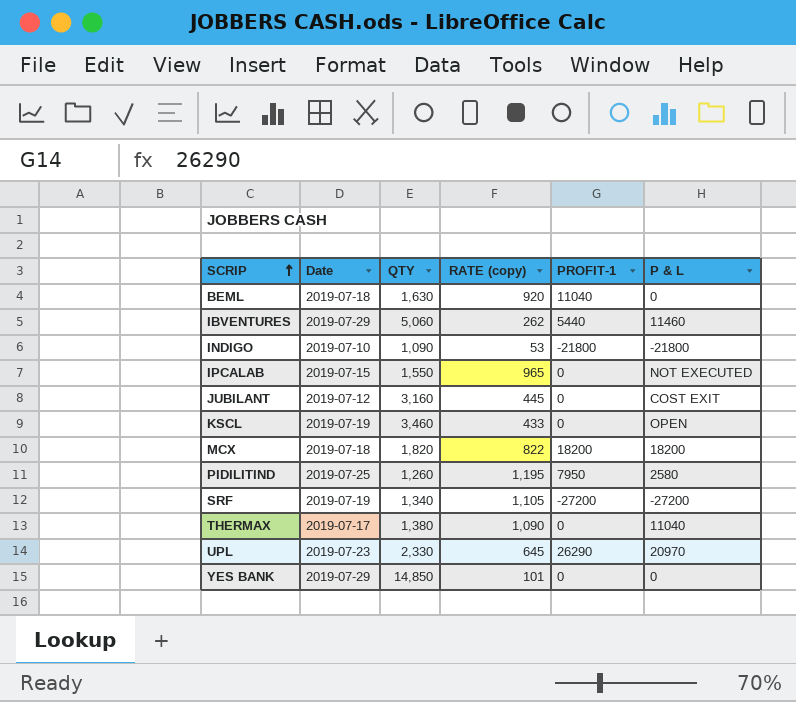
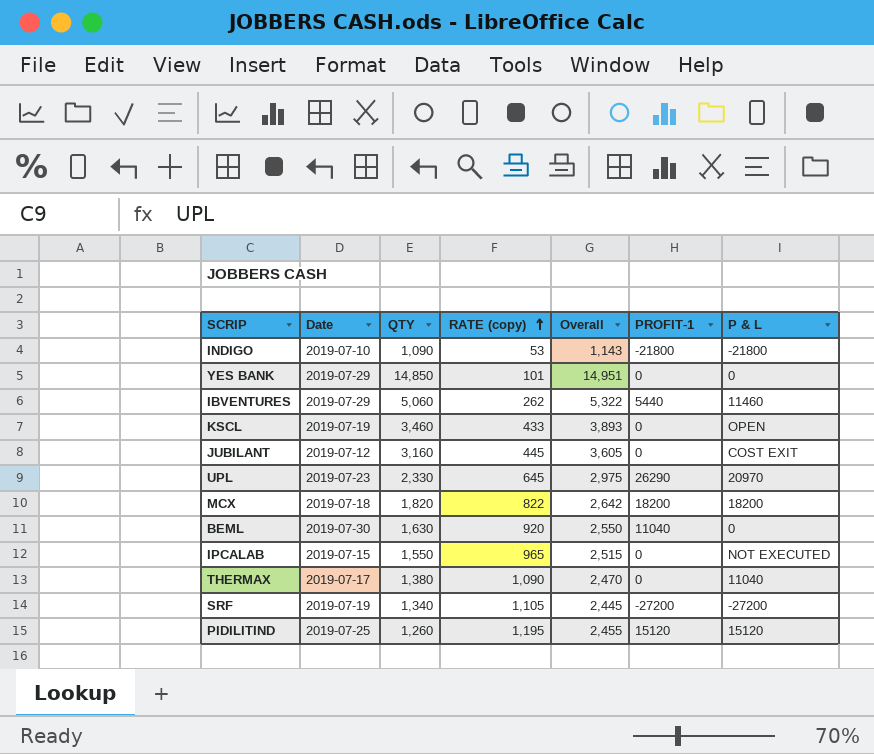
row order: SCRIP ascending -> RATE (copy) ascending
column Overall | formula: none -> [QTY] + [RATE (copy)]
BEML | Date: 2019-07-18 -> 2019-07-30
PIDILITIND | PROFIT-1: 7950 -> 15120
PIDILITIND | P & L: 2580 -> 15120

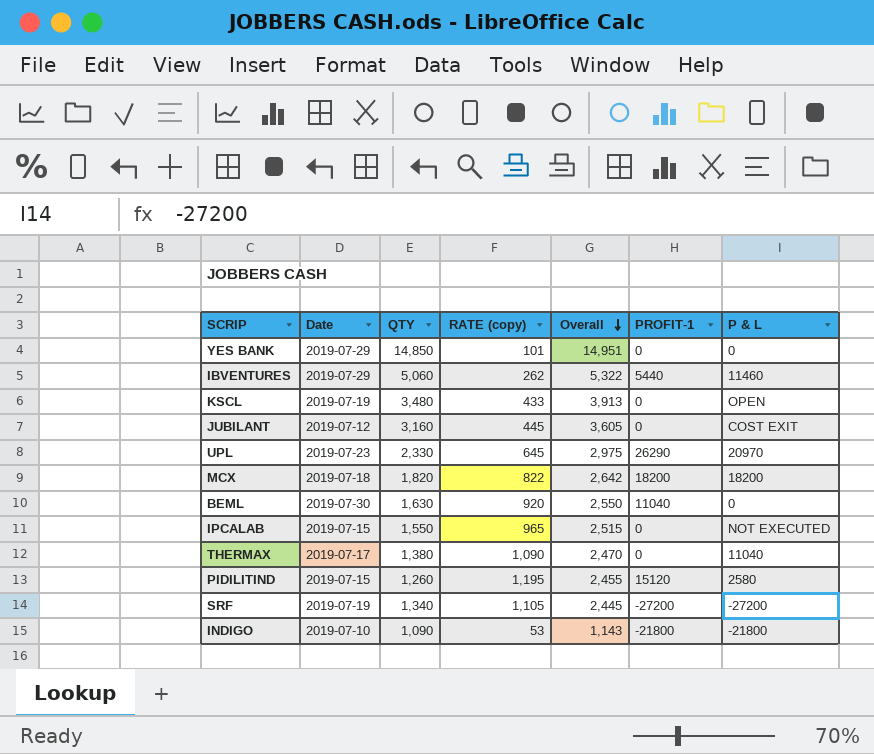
row order: RATE (copy) ascending -> Overall descending
KSCL | QTY: 3,460 -> 3,480
KSCL | Overall: 3,893 -> 3,913
PIDILITIND | Date: 2019-07-25 -> 2019-07-15
PIDILITIND | P & L: 15120 -> 2580

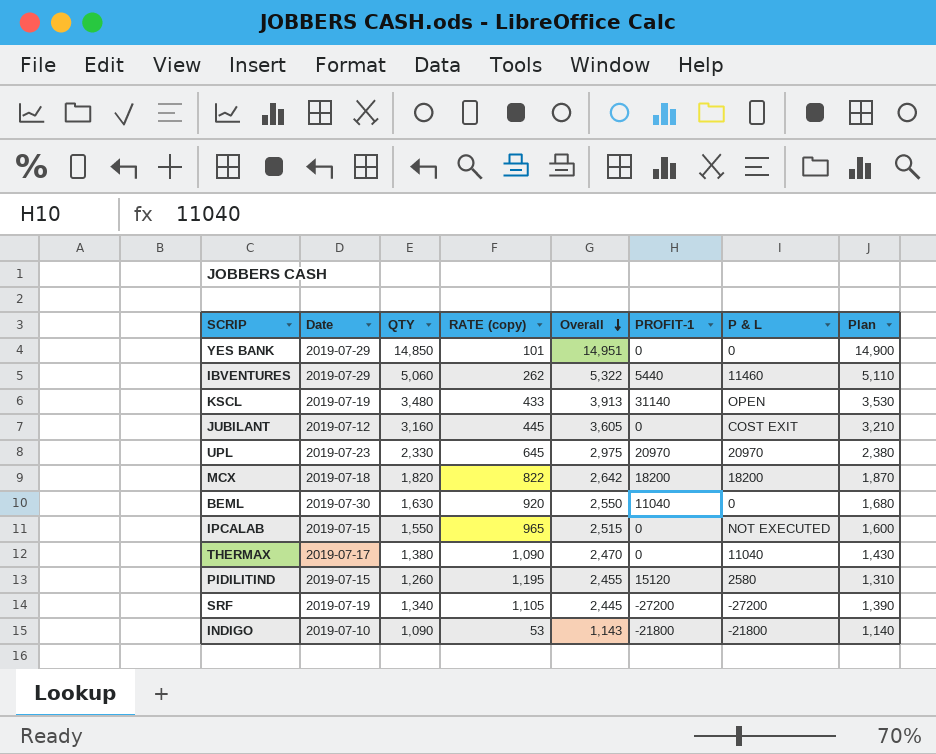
column Plan | formula: none -> [QTY] + 50
KSCL | PROFIT-1: 0 -> 31140
UPL | PROFIT-1: 26290 -> 20970

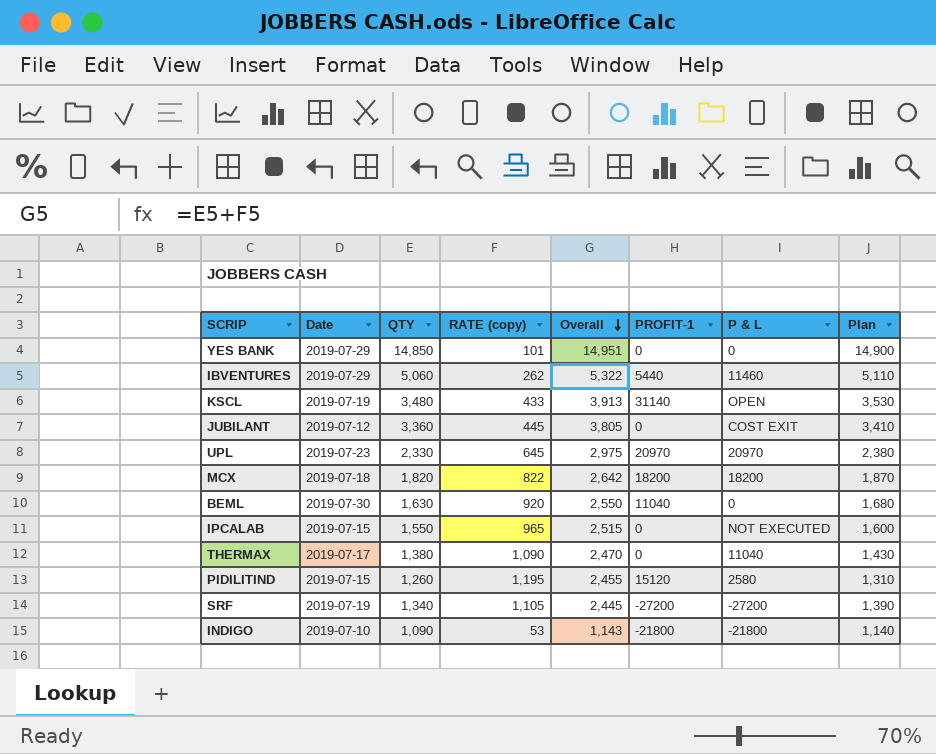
JUBILANT | QTY: 3,160 -> 3,360
JUBILANT | Overall: 3,605 -> 3,805
JUBILANT | Plan: 3,210 -> 3,410

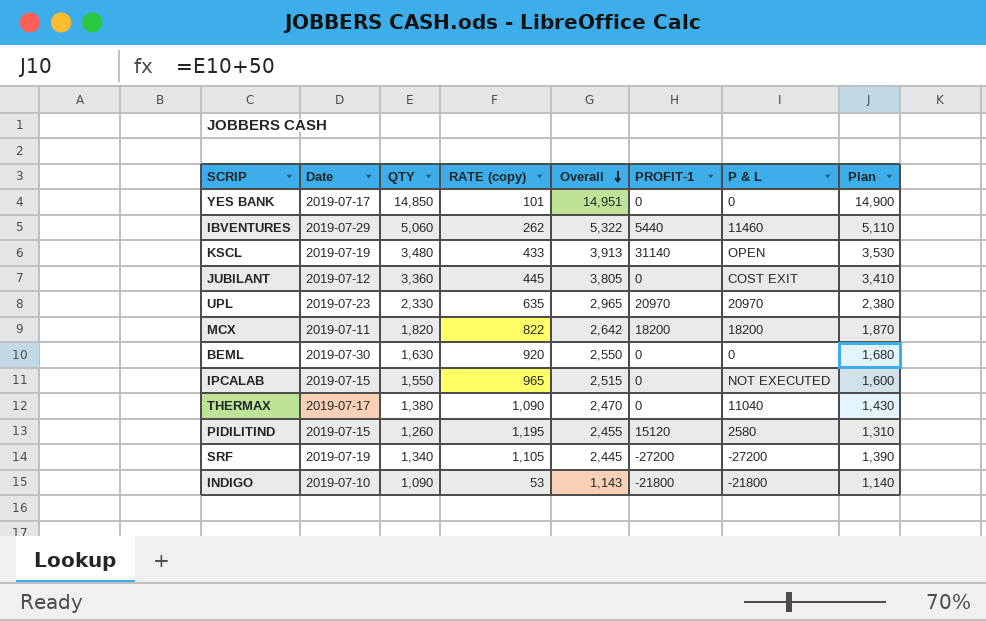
YES BANK | Date: 2019-07-29 -> 2019-07-17
UPL | RATE (copy): 645 -> 635
UPL | Overall: 2,975 -> 2,965
MCX | Date: 2019-07-18 -> 2019-07-11
BEML | PROFIT-1: 11040 -> 0

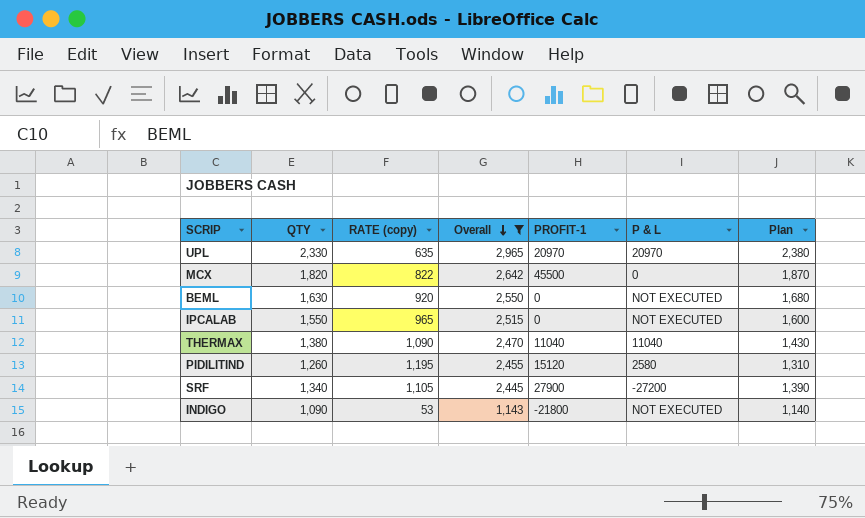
filter: none -> Overall <= 2,965
column Date | position: 2 -> none
MCX | PROFIT-1: 18200 -> 45500
MCX | P & L: 18200 -> 0
BEML | P & L: 0 -> NOT EXECUTED
THERMAX | PROFIT-1: 0 -> 11040
SRF | PROFIT-1: -27200 -> 27900
INDIGO | P & L: -21800 -> NOT EXECUTED

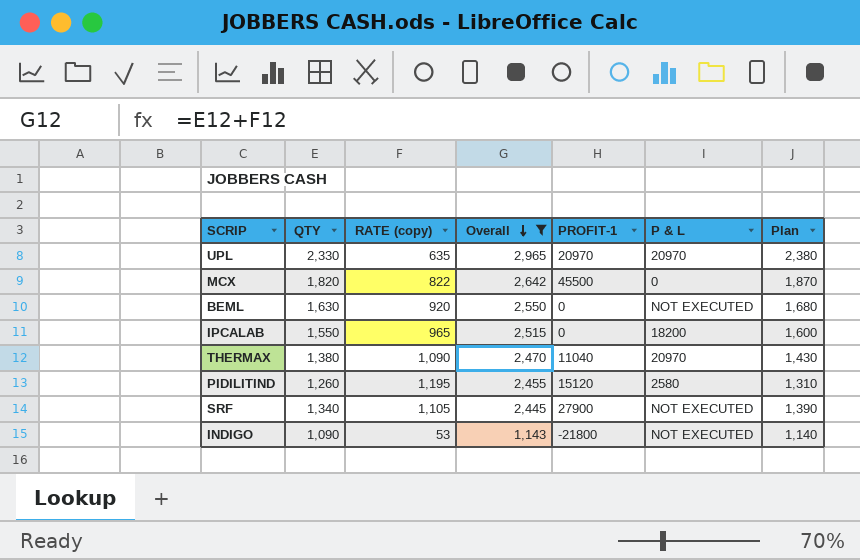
IPCALAB | P & L: NOT EXECUTED -> 18200
THERMAX | P & L: 11040 -> 20970
SRF | P & L: -27200 -> NOT EXECUTED

